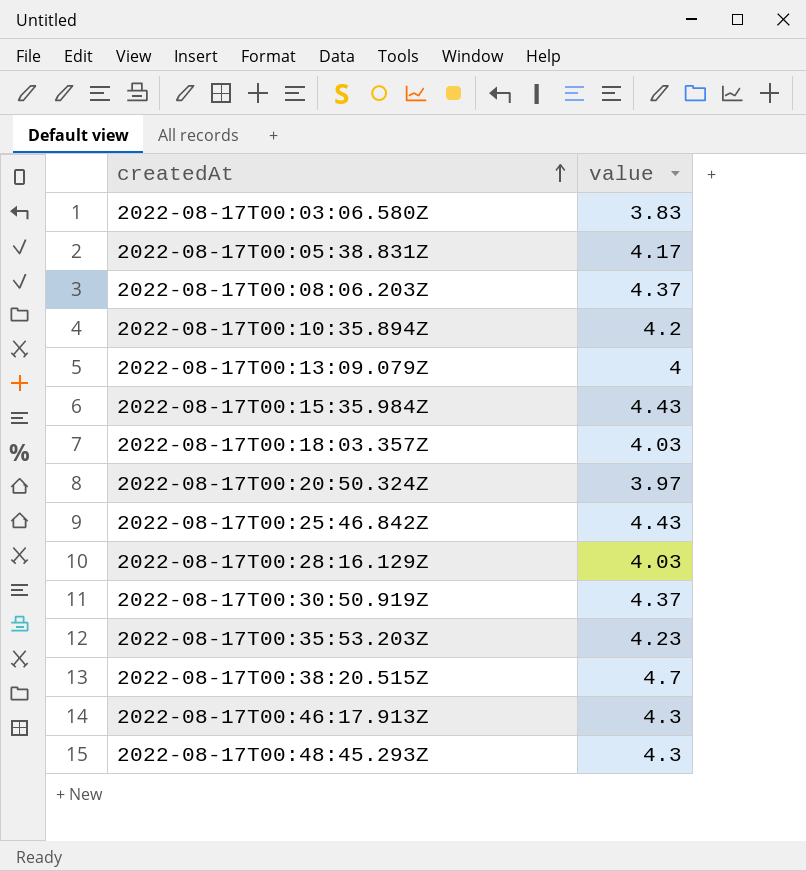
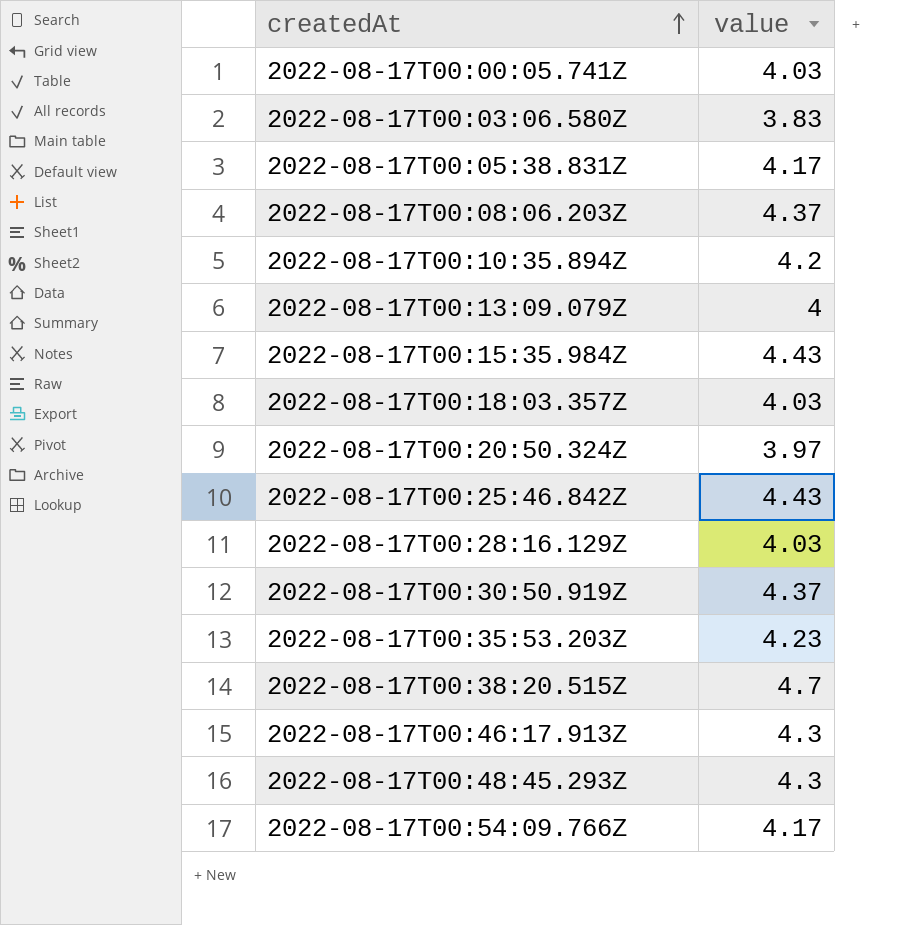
row 2022-08-17T00:00:05.741Z: none -> 4.03
row 2022-08-17T00:54:09.766Z: none -> 4.17

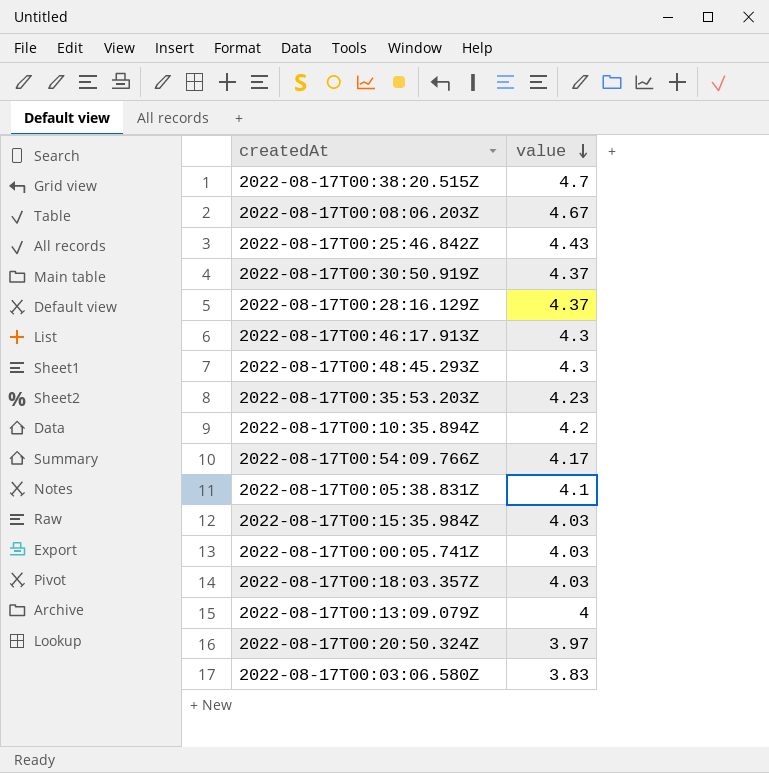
row order: createdAt ascending -> value descending
2022-08-17T00:08:06.203Z | value: 4.37 -> 4.67
2022-08-17T00:28:16.129Z | value: 4.03 -> 4.37
2022-08-17T00:05:38.831Z | value: 4.17 -> 4.1
2022-08-17T00:15:35.984Z | value: 4.43 -> 4.03

